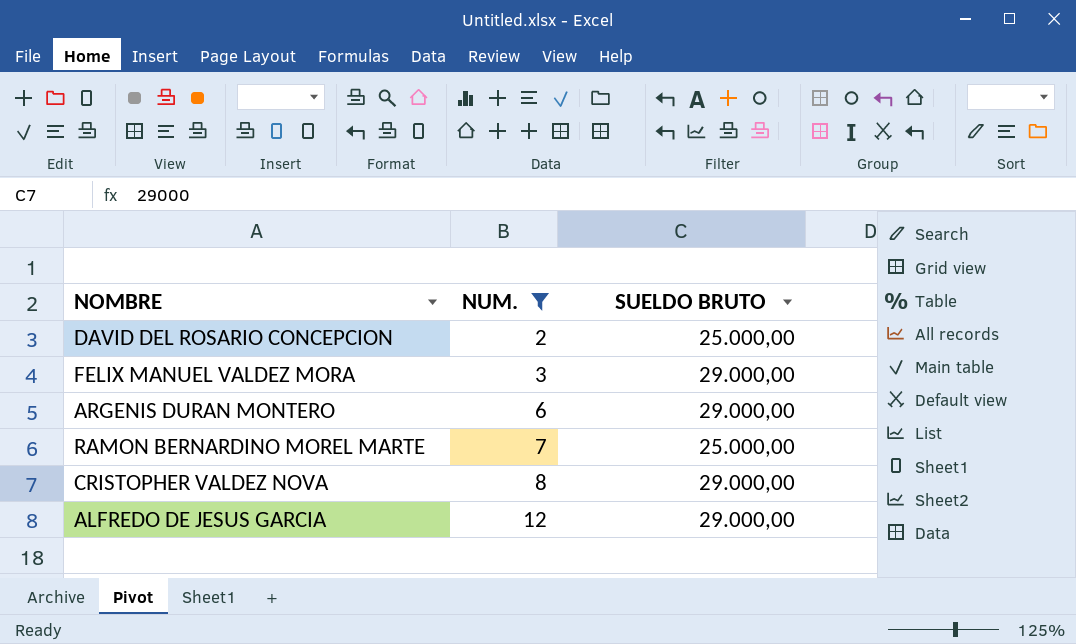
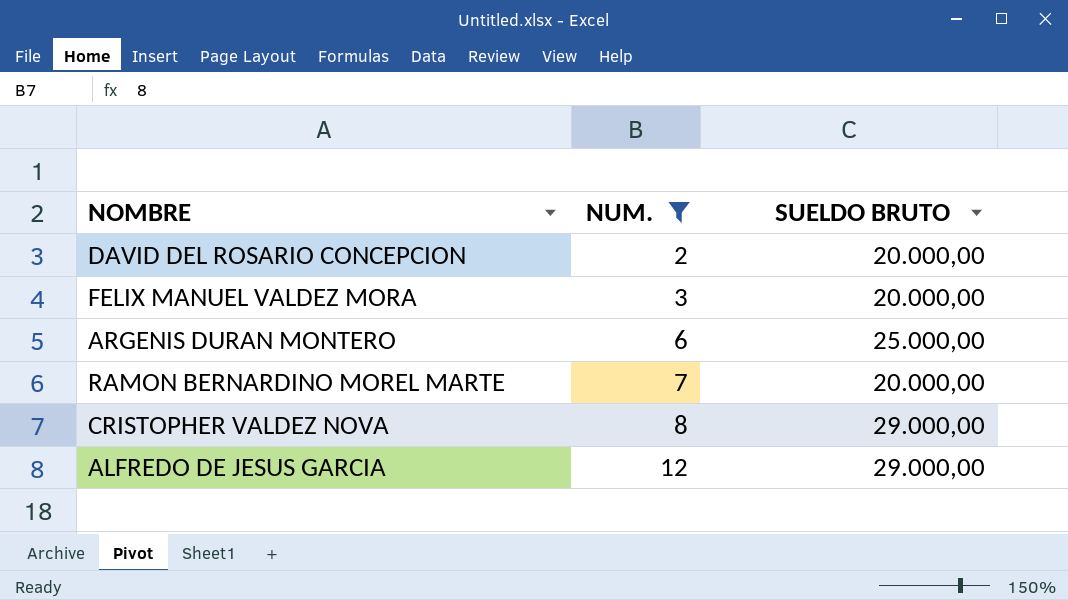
DAVID DEL ROSARIO CONCEPCION | SUELDO BRUTO: 25.000,00 -> 20.000,00
FELIX MANUEL VALDEZ MORA | SUELDO BRUTO: 29.000,00 -> 20.000,00
ARGENIS DURAN MONTERO | SUELDO BRUTO: 29.000,00 -> 25.000,00
RAMON BERNARDINO MOREL MARTE | SUELDO BRUTO: 25.000,00 -> 20.000,00

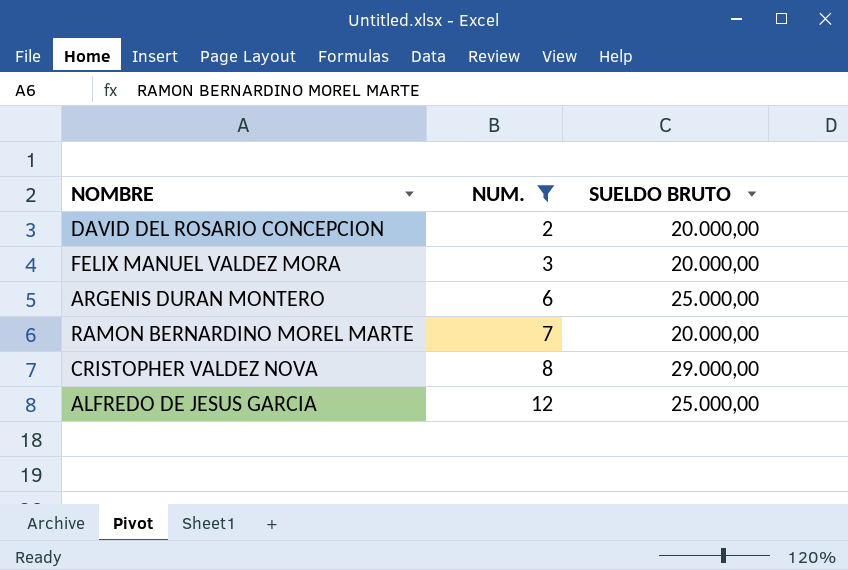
ALFREDO DE JESUS GARCIA | SUELDO BRUTO: 29.000,00 -> 25.000,00

